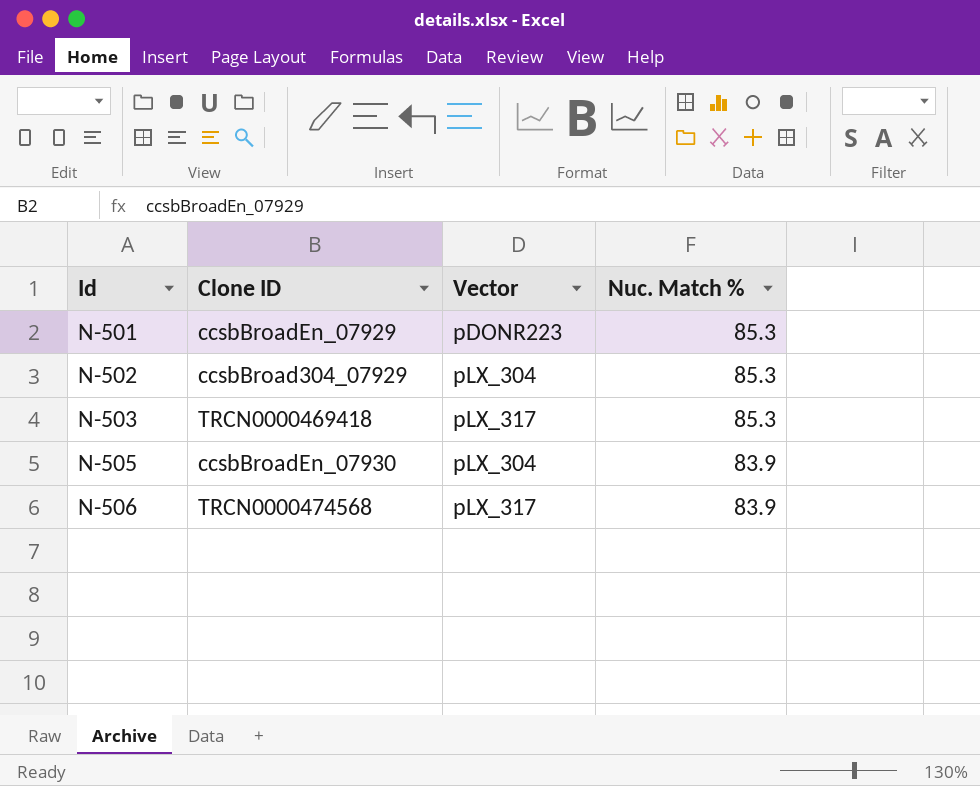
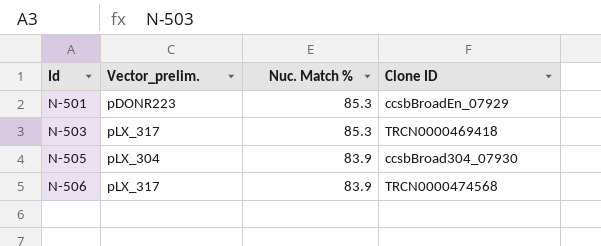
column name: Vector -> Vector_prelim.
column Clone ID | position: 2 -> 4
row N-502: ccsbBroad304_07929 | pLX_304 | 85.3 -> none
N-505 | Clone ID: ccsbBroadEn_07930 -> ccsbBroad304_07930

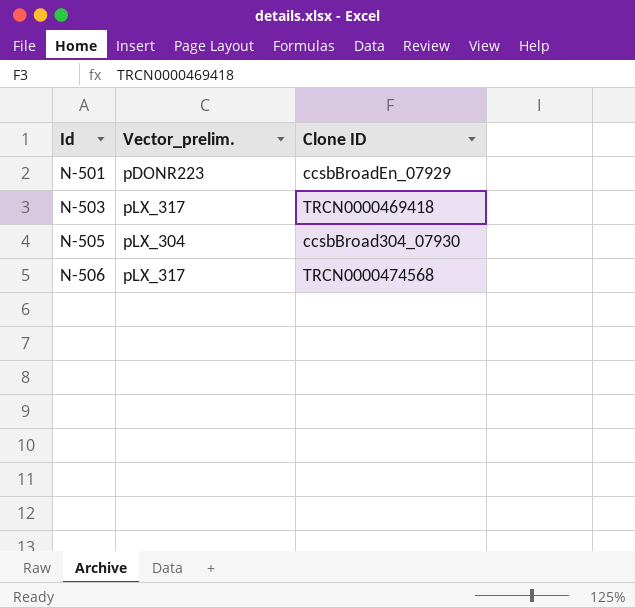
column Nuc. Match % | position: 3 -> none

